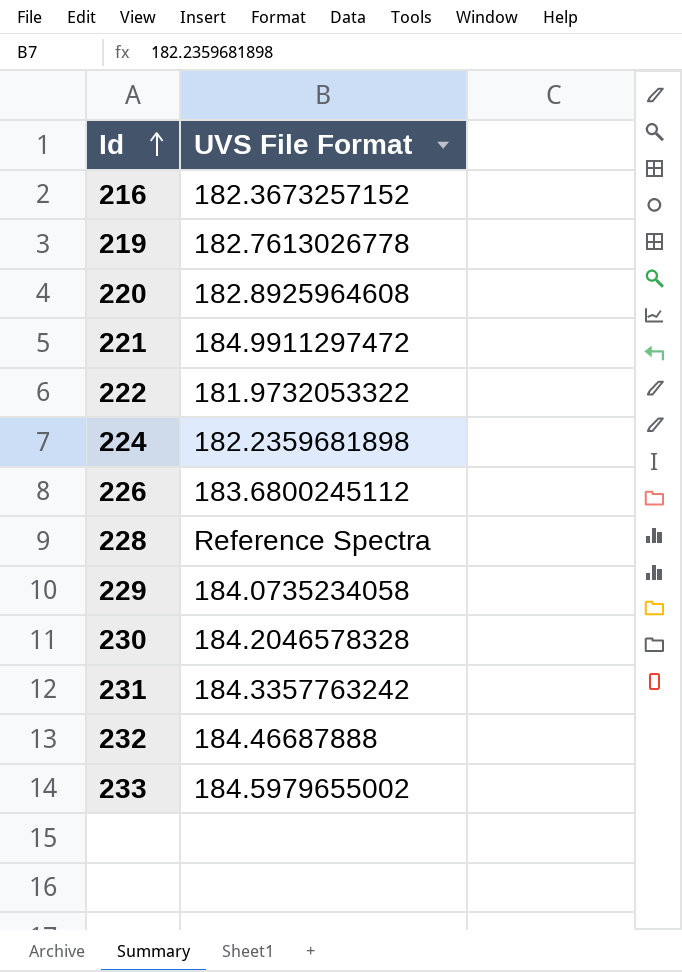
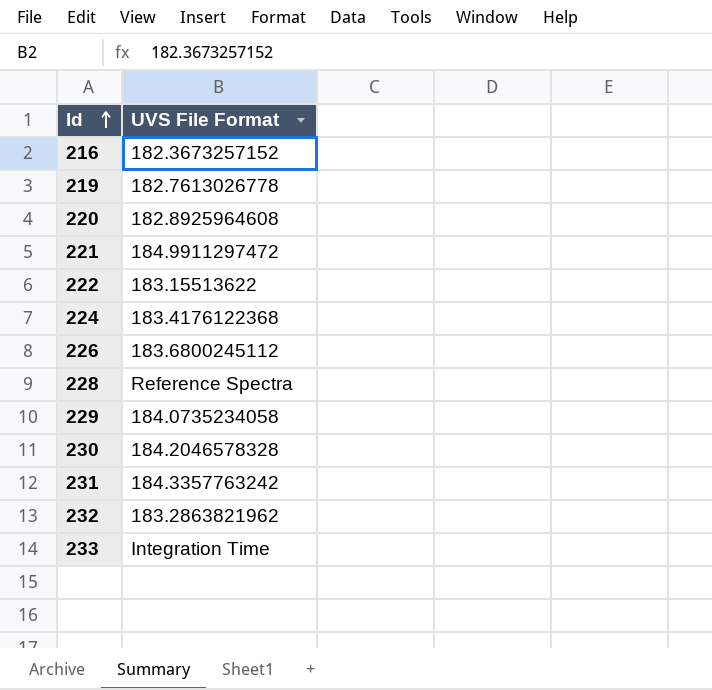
222 | UVS File Format: 181.9732053322 -> 183.15513622
224 | UVS File Format: 182.2359681898 -> 183.4176122368
232 | UVS File Format: 184.46687888 -> 183.2863821962
233 | UVS File Format: 184.5979655002 -> Integration Time

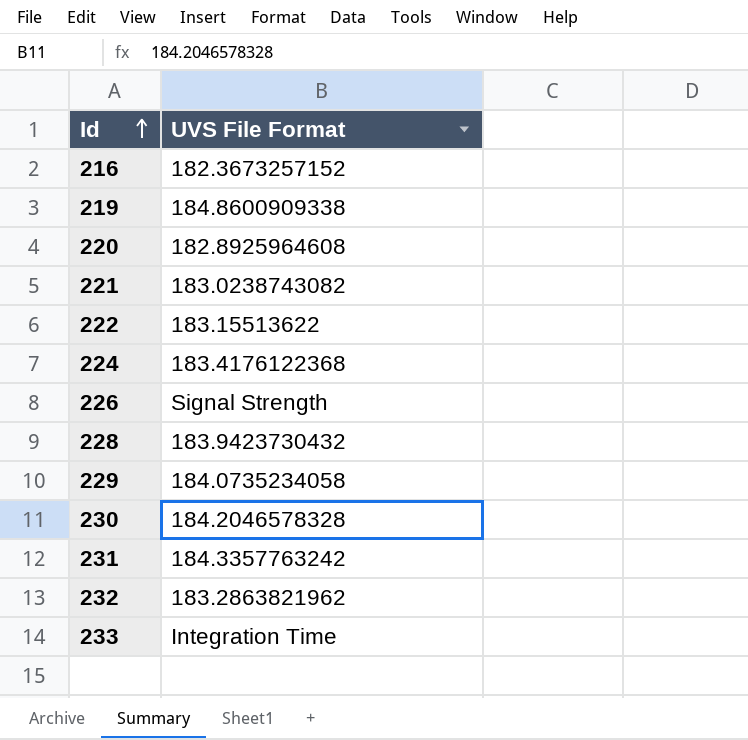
219 | UVS File Format: 182.7613026778 -> 184.8600909338
221 | UVS File Format: 184.9911297472 -> 183.0238743082
226 | UVS File Format: 183.6800245112 -> Signal Strength
228 | UVS File Format: Reference Spectra -> 183.9423730432

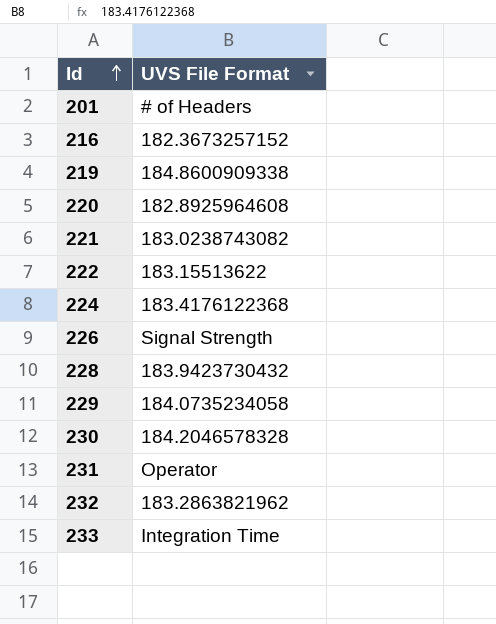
row 201: none -> # of Headers
231 | UVS File Format: 184.3357763242 -> Operator

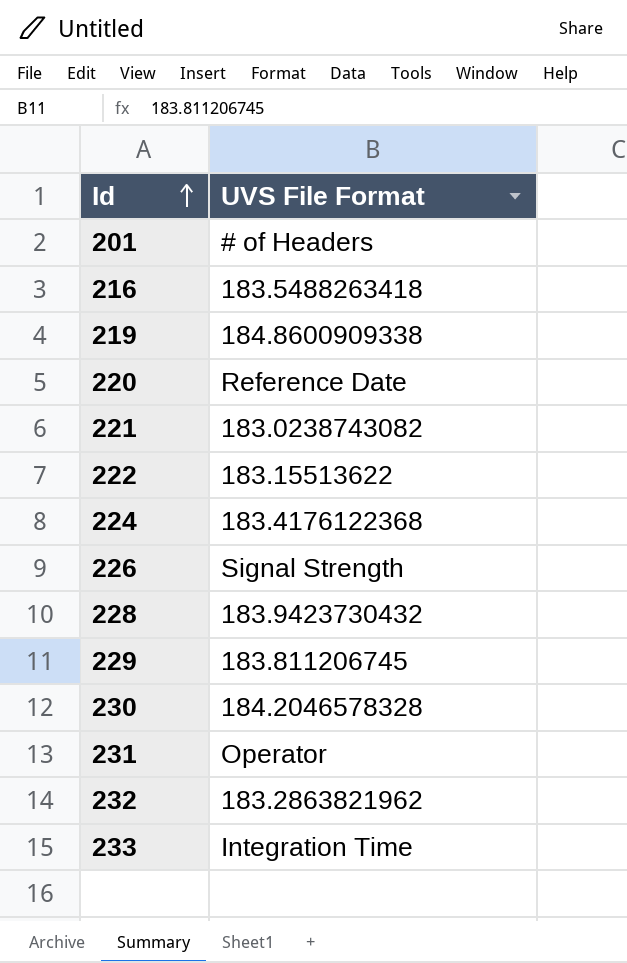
216 | UVS File Format: 182.3673257152 -> 183.5488263418
220 | UVS File Format: 182.8925964608 -> Reference Date
229 | UVS File Format: 184.0735234058 -> 183.811206745

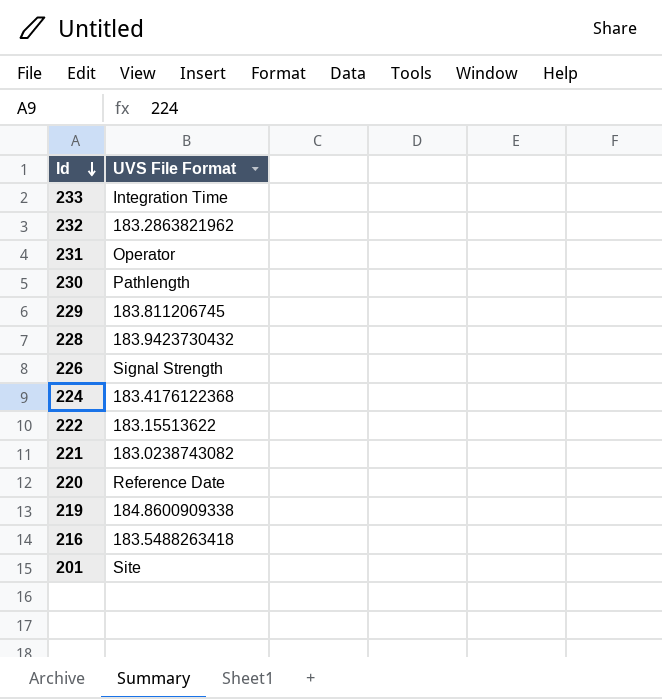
row order: Id ascending -> Id descending
230 | UVS File Format: 184.2046578328 -> Pathlength
201 | UVS File Format: # of Headers -> Site

